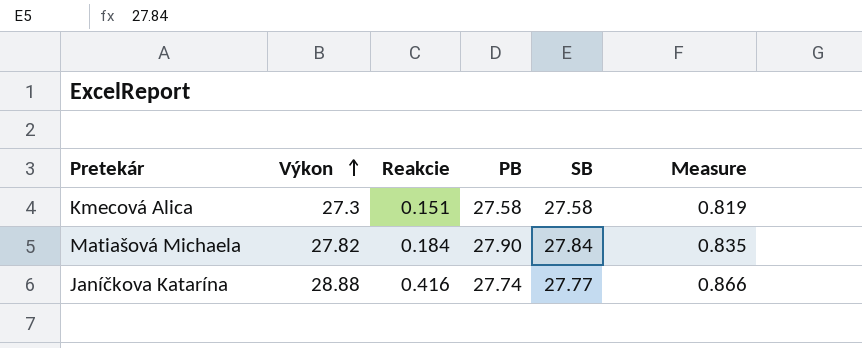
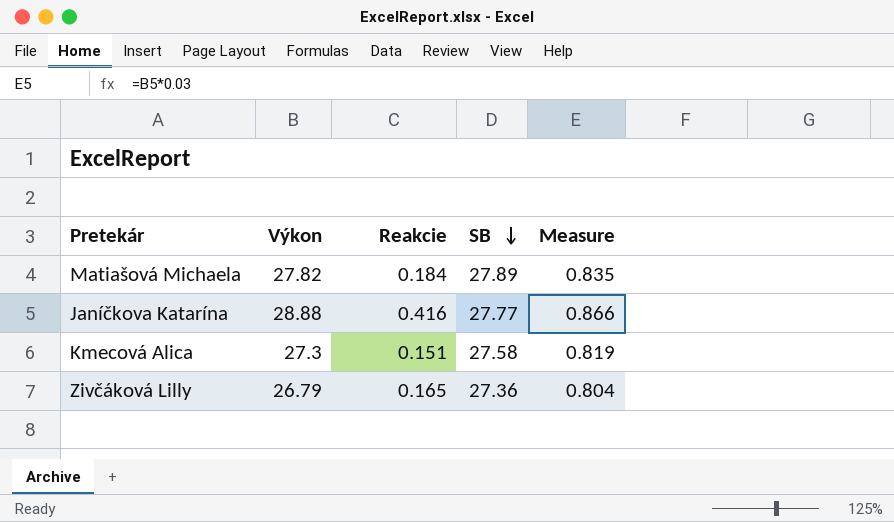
row order: Výkon ascending -> SB descending
column PB | position: 4 -> none
Matiašová Michaela | SB: 27.84 -> 27.89
row Zivčáková Lilly: none -> 26.79 | 0.165 | 27.36 | 0.804

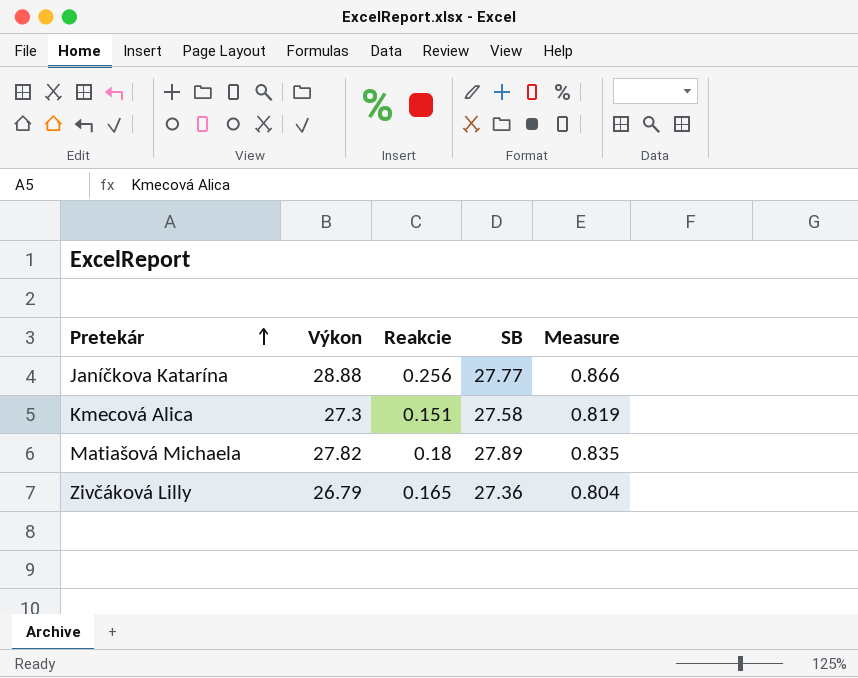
row order: SB descending -> Pretekár ascending
Janíčkova Katarína | Reakcie: 0.416 -> 0.256
Matiašová Michaela | Reakcie: 0.184 -> 0.18

